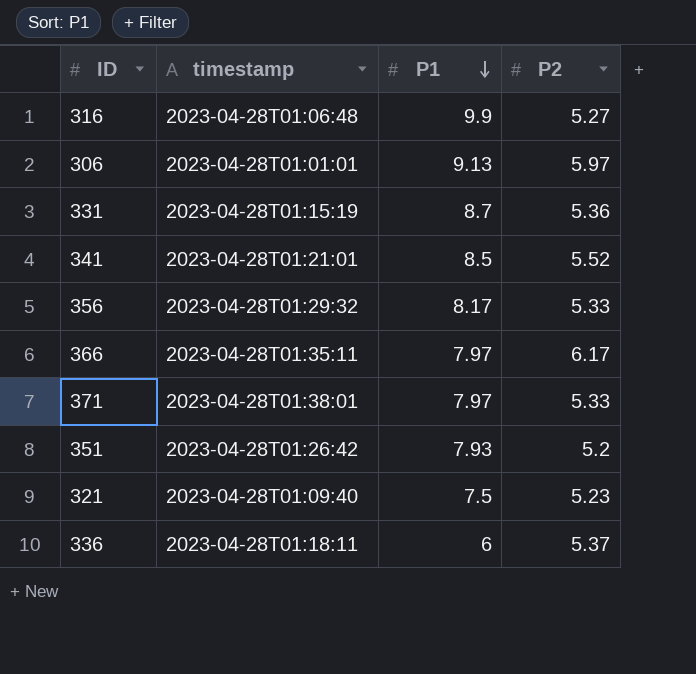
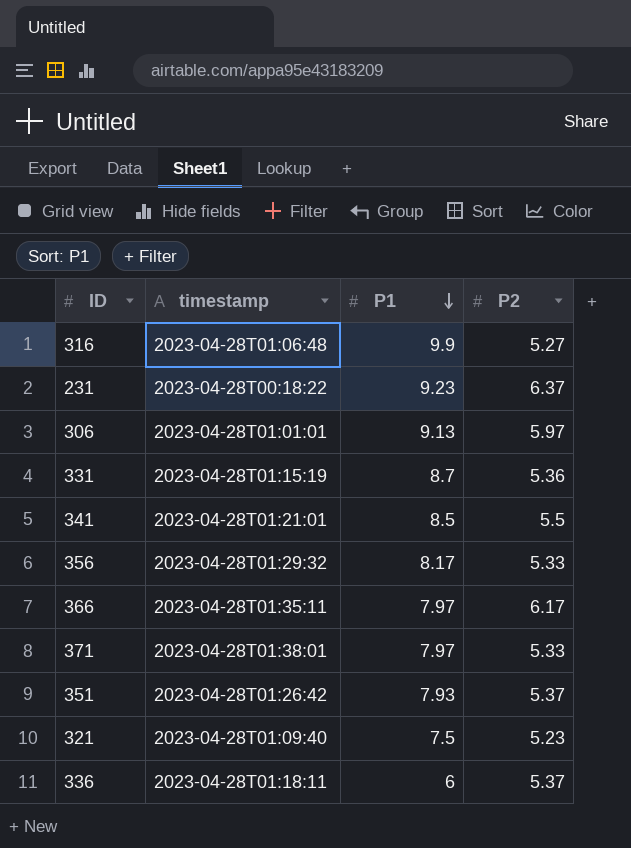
row 231: none -> 2023-04-28T00:18:22 | 9.23 | 6.37
341 | P2: 5.52 -> 5.5
351 | P2: 5.2 -> 5.37

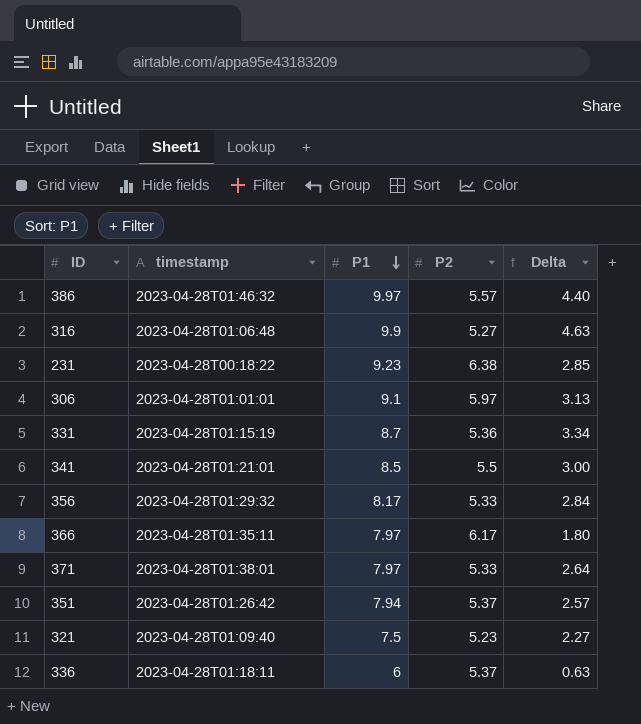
column Delta | formula: none -> [P1] - [P2]
row 386: none -> 2023-04-28T01:46:32 | 9.97 | 5.57 | 4.40
231 | P2: 6.37 -> 6.38
306 | P1: 9.13 -> 9.1
351 | P1: 7.93 -> 7.94

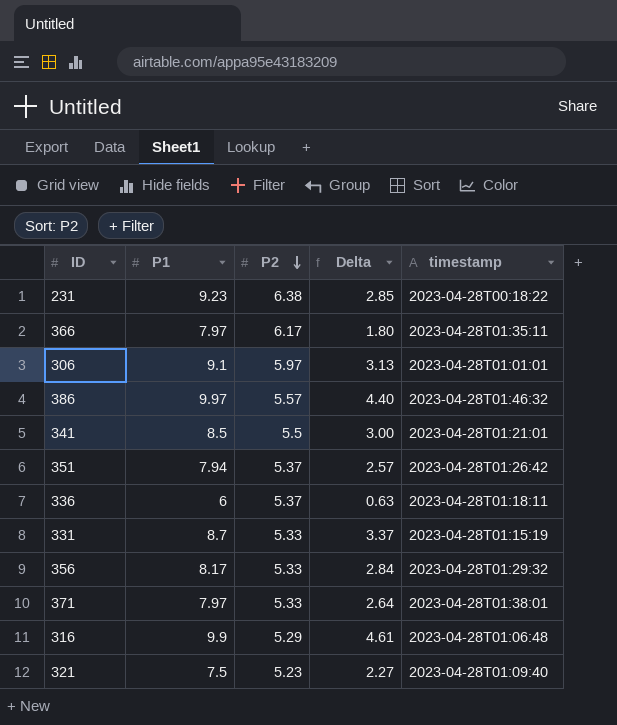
row order: P1 descending -> P2 descending
column timestamp | position: 2 -> 5
331 | P2: 5.36 -> 5.33
331 | Delta: 3.34 -> 3.37
316 | P2: 5.27 -> 5.29
316 | Delta: 4.63 -> 4.61

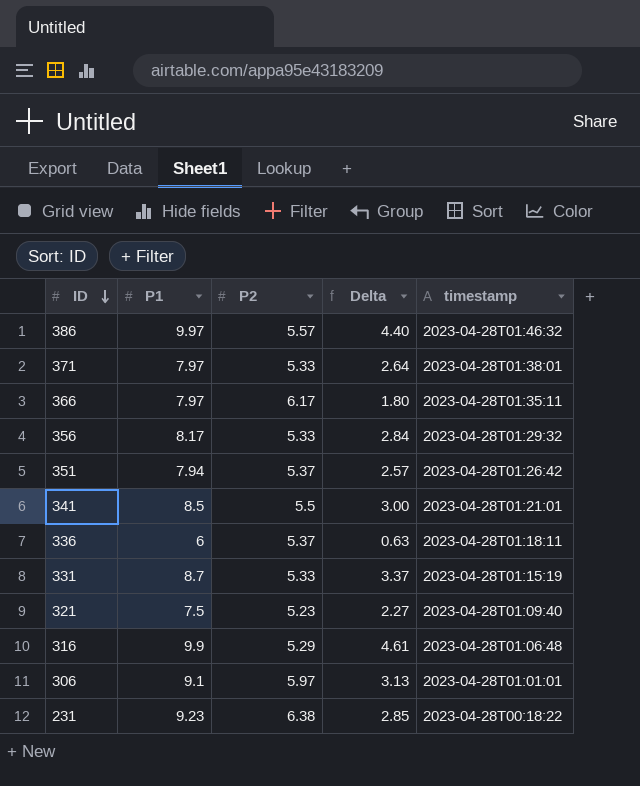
row order: P2 descending -> ID descending

